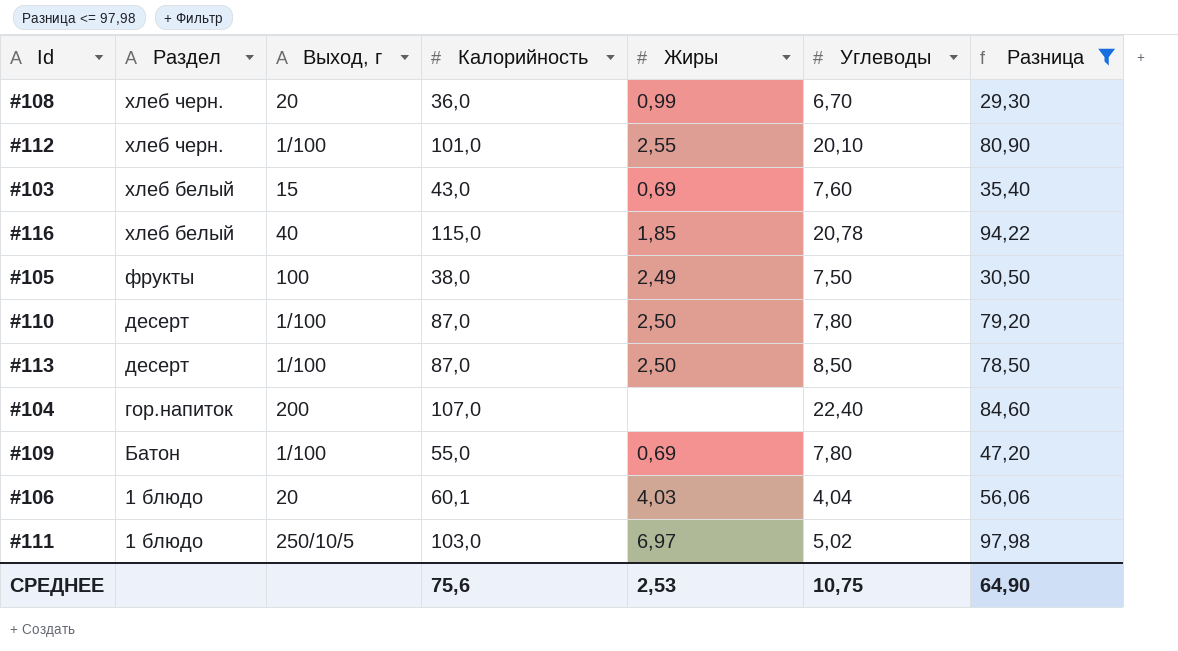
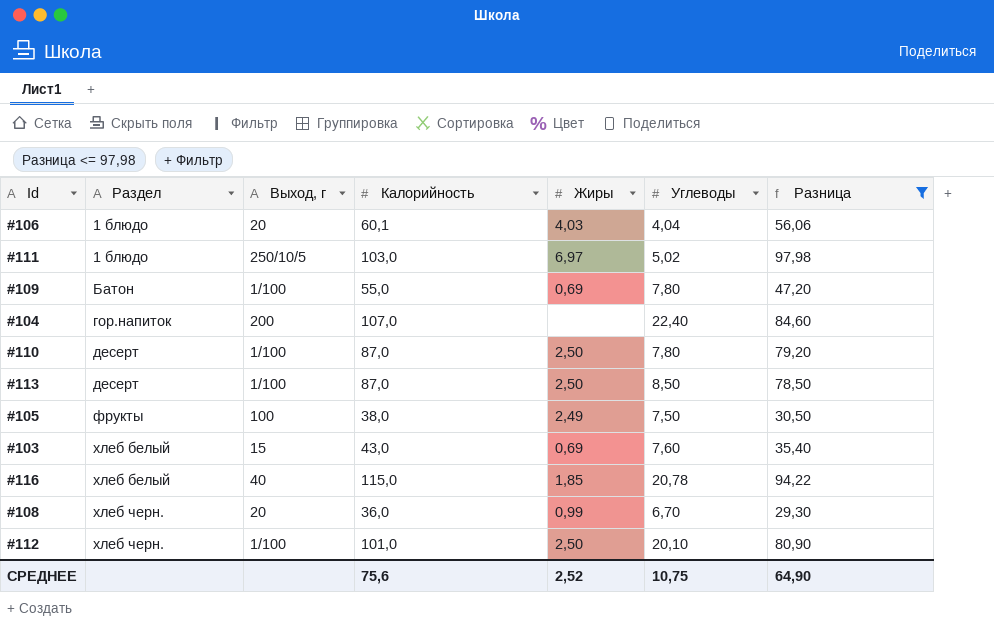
row order: Раздел descending -> Раздел ascending
#112 | Жиры: 2,55 -> 2,50
СРЕДНЕЕ | Жиры: 2,53 -> 2,52

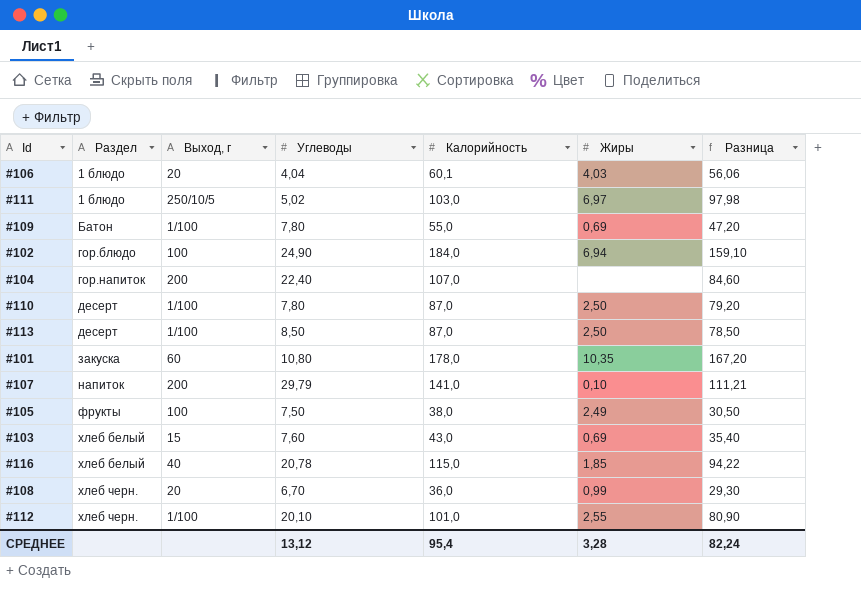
filter: Разница <= 97,98 -> none
column Углеводы | position: 6 -> 4
#112 | Жиры: 2,50 -> 2,55
СРЕДНЕЕ | Углеводы: 10,75 -> 13,12
СРЕДНЕЕ | Калорийность: 75,6 -> 95,4
СРЕДНЕЕ | Жиры: 2,52 -> 3,28
СРЕДНЕЕ | Разница: 64,90 -> 82,24

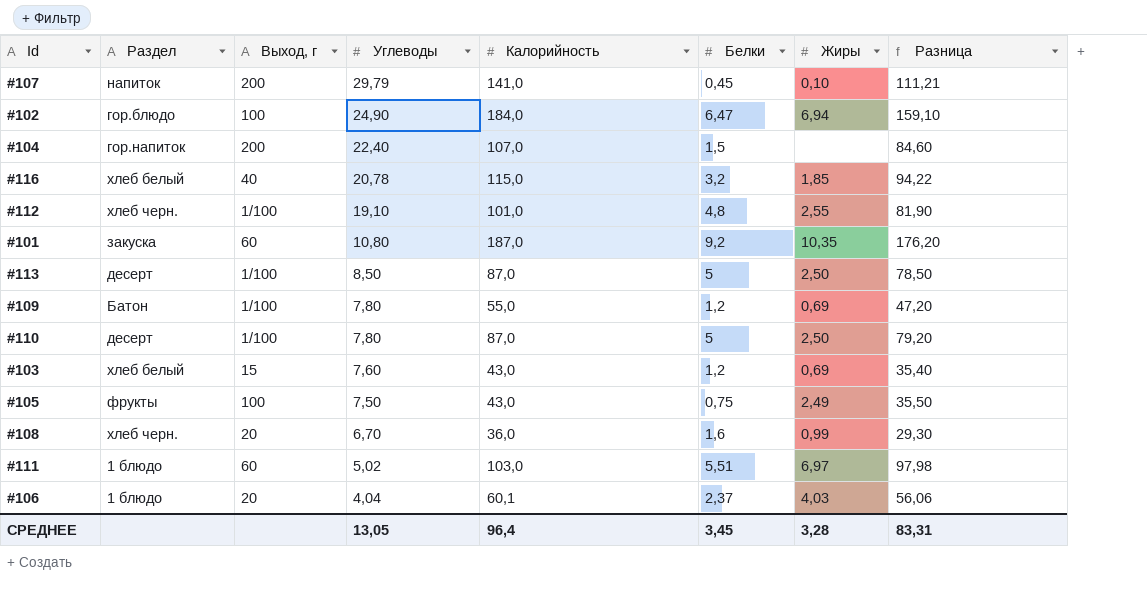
row order: Раздел ascending -> Углеводы descending
column Белки | position: none -> 6
#112 | Углеводы: 20,10 -> 19,10
#112 | Разница: 80,90 -> 81,90
#101 | Калорийность: 178,0 -> 187,0
#101 | Разница: 167,20 -> 176,20
#105 | Калорийность: 38,0 -> 43,0
#105 | Разница: 30,50 -> 35,50
#111 | Выход, г: 250/10/5 -> 60
СРЕДНЕЕ | Углеводы: 13,12 -> 13,05
СРЕДНЕЕ | Калорийность: 95,4 -> 96,4
СРЕДНЕЕ | Разница: 82,24 -> 83,31

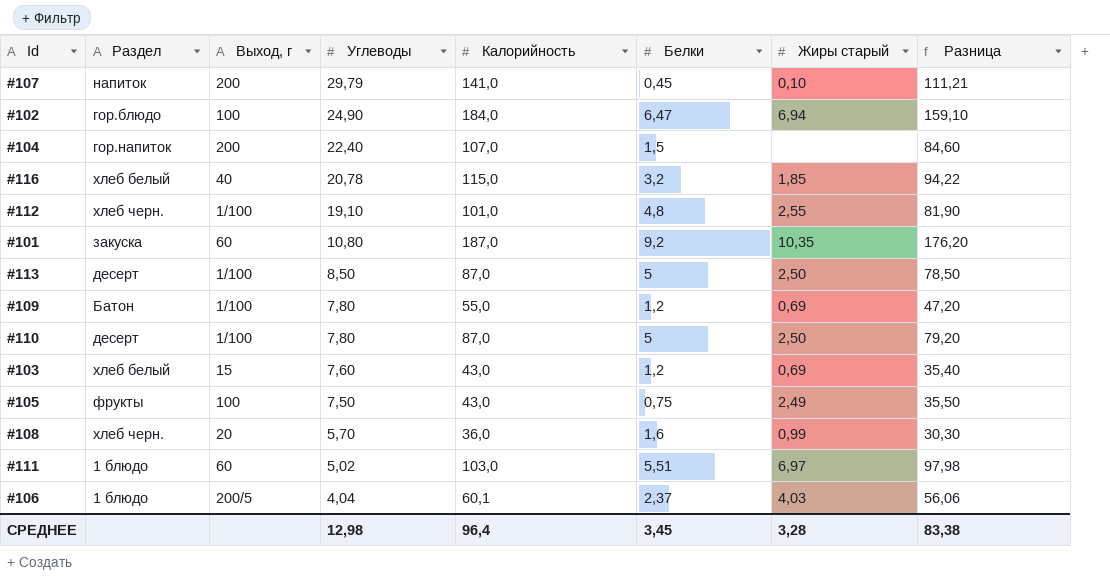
column name: Жиры -> Жиры старый
#108 | Углеводы: 6,70 -> 5,70
#108 | Разница: 29,30 -> 30,30
#106 | Выход, г: 20 -> 200/5
СРЕДНЕЕ | Углеводы: 13,05 -> 12,98
СРЕДНЕЕ | Разница: 83,31 -> 83,38

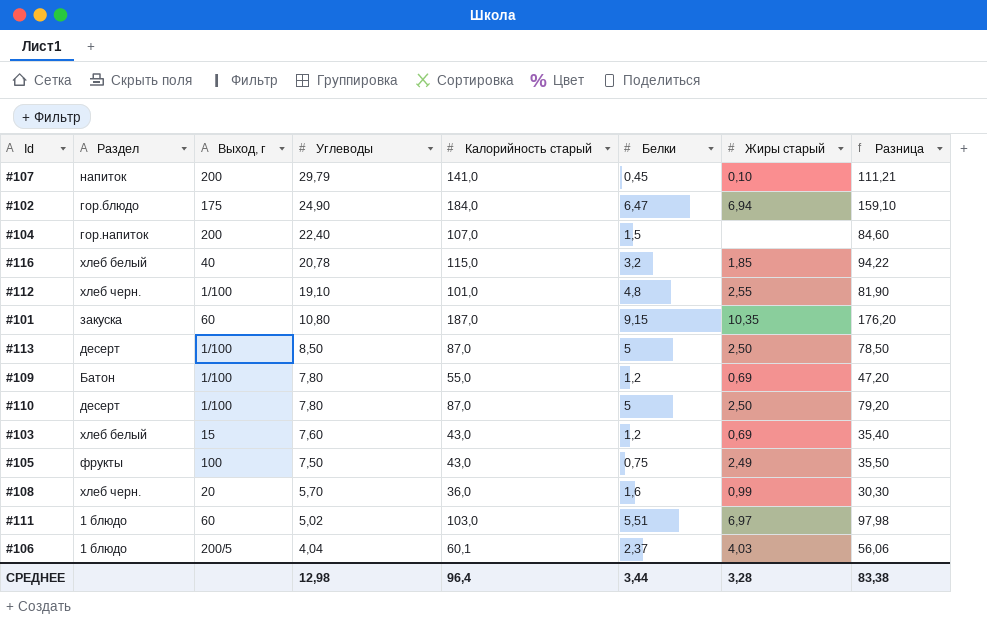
column name: Калорийность -> Калорийность старый
#102 | Выход, г: 100 -> 175
#101 | Белки: 9,2 -> 9,15
СРЕДНЕЕ | Белки: 3,45 -> 3,44

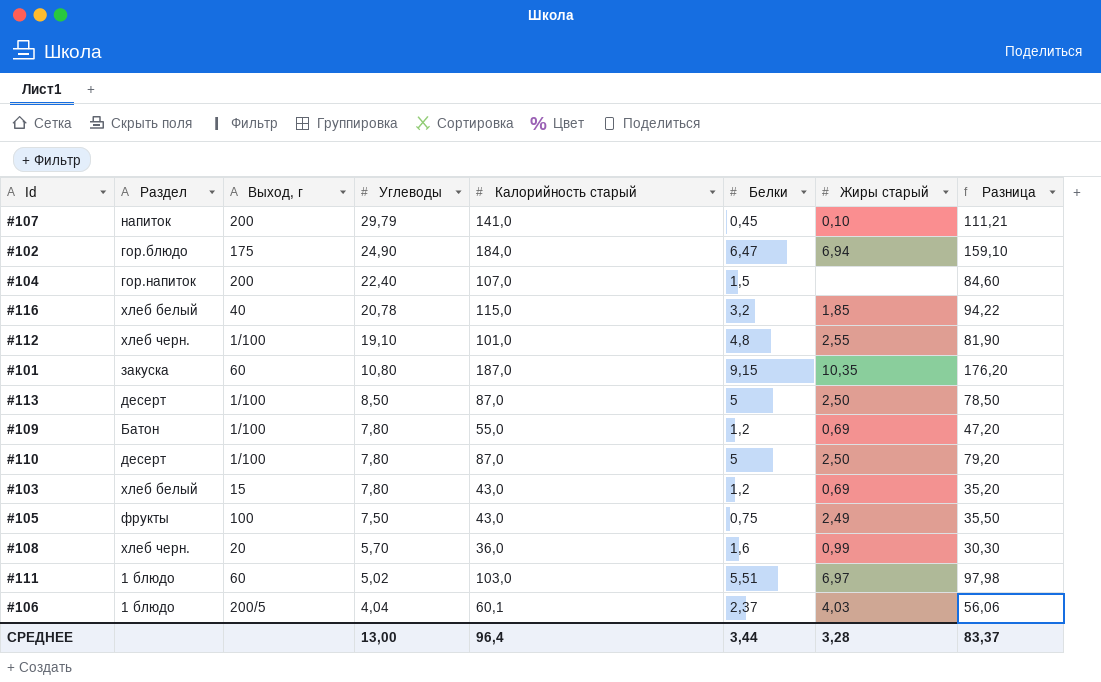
#103 | Углеводы: 7,60 -> 7,80
#103 | Разница: 35,40 -> 35,20
СРЕДНЕЕ | Углеводы: 12,98 -> 13,00
СРЕДНЕЕ | Разница: 83,38 -> 83,37

